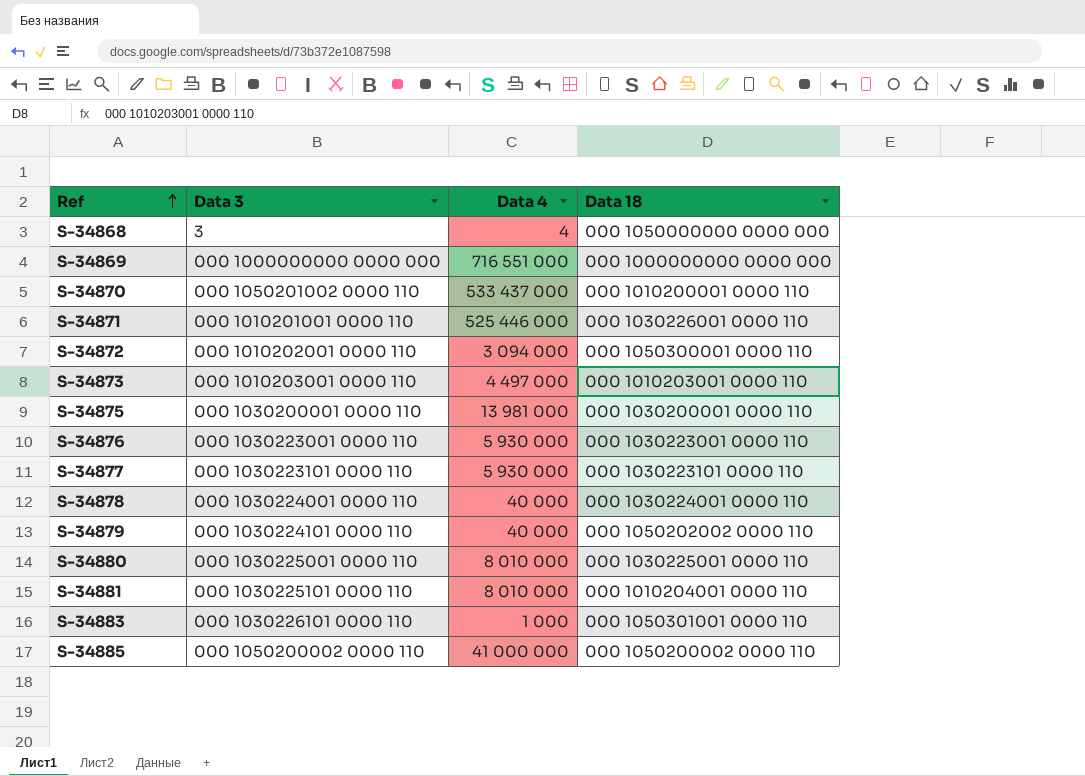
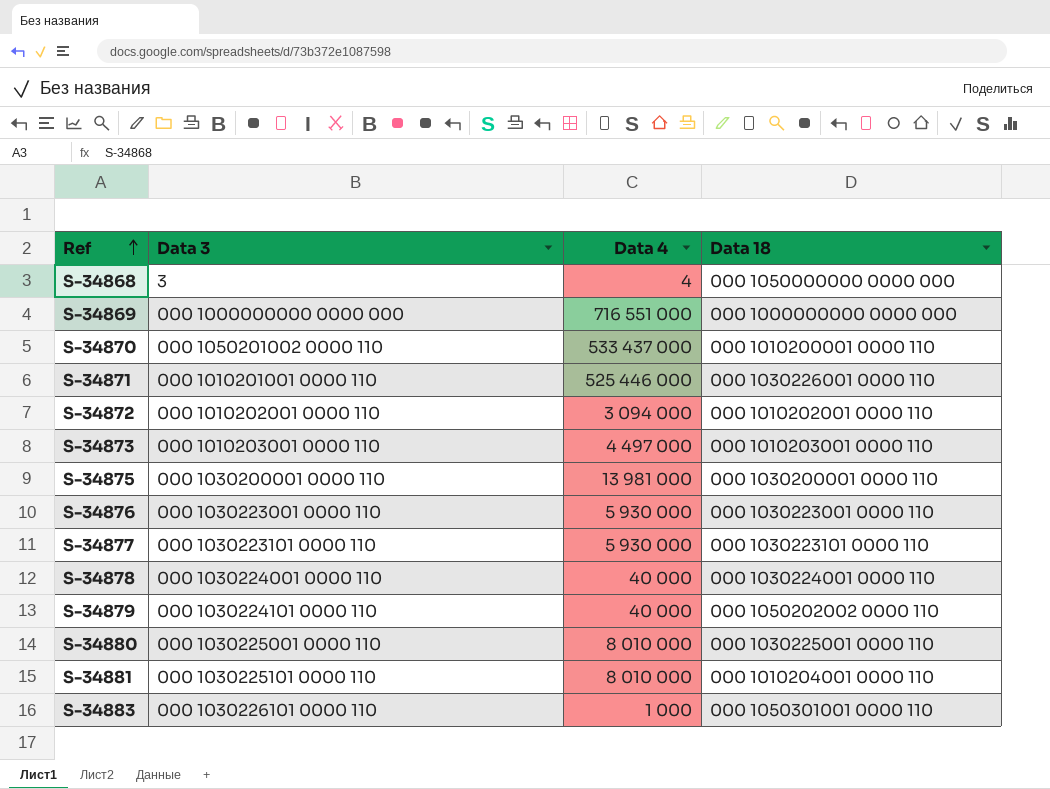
row S-34885: 000 1050200002 0000 110 | 41 000 000 | 000 1050200002 0000 110 -> none
S-34872 | Data 18: 000 1050300001 0000 110 -> 000 1010202001 0000 110

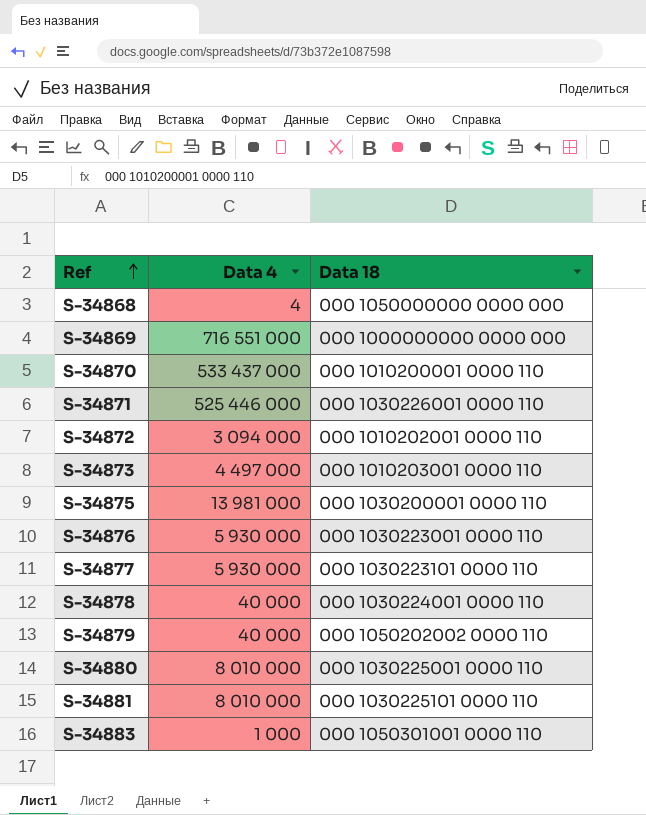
column Data 3 | position: 2 -> none
S-34881 | Data 18: 000 1010204001 0000 110 -> 000 1030225101 0000 110

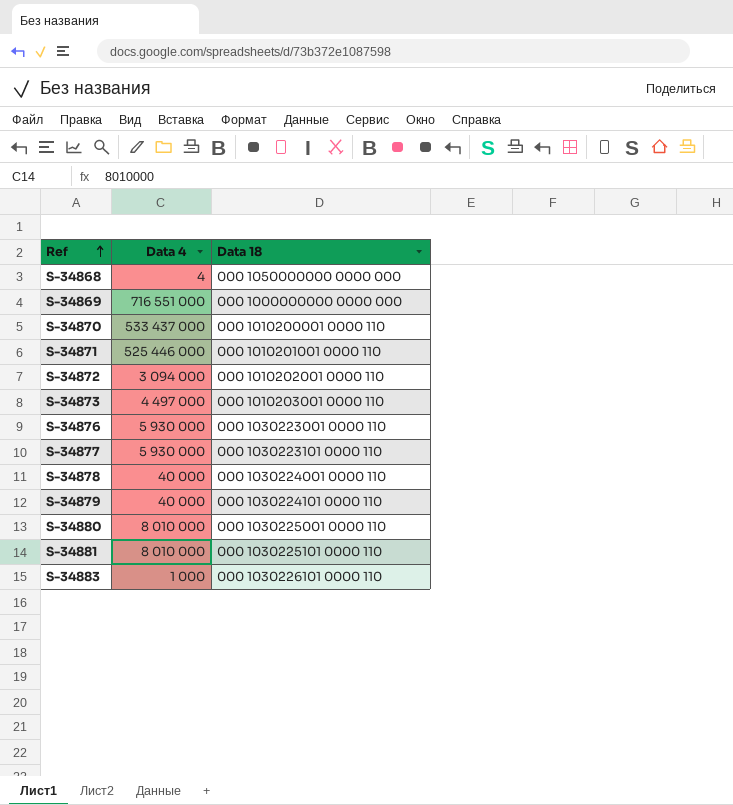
row S-34875: 13 981 000 | 000 1030200001 0000 110 -> none
S-34871 | Data 18: 000 1030226001 0000 110 -> 000 1010201001 0000 110
S-34879 | Data 18: 000 1050202002 0000 110 -> 000 1030224101 0000 110
S-34883 | Data 18: 000 1050301001 0000 110 -> 000 1030226101 0000 110

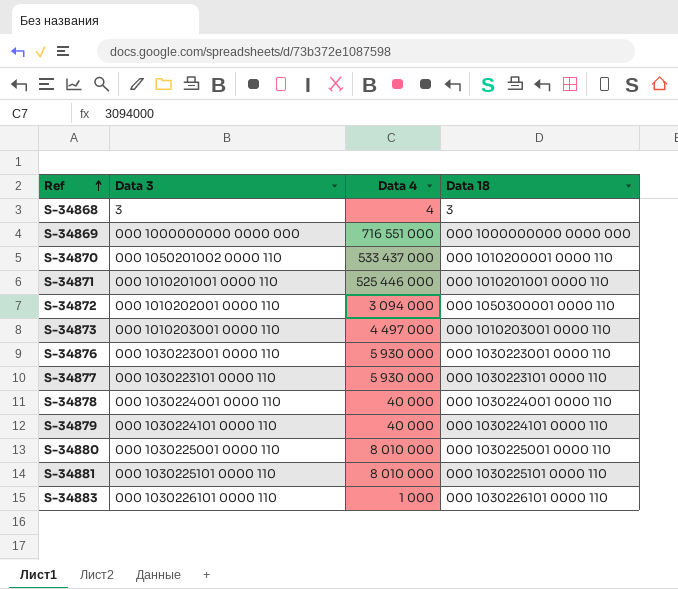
column Data 3 | position: none -> 2
S-34868 | Data 18: 000 1050000000 0000 000 -> 3
S-34872 | Data 18: 000 1010202001 0000 110 -> 000 1050300001 0000 110

